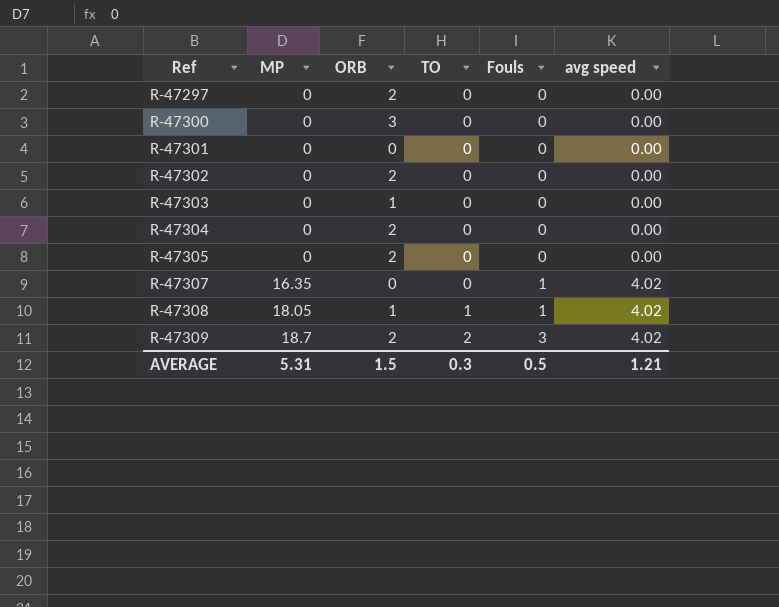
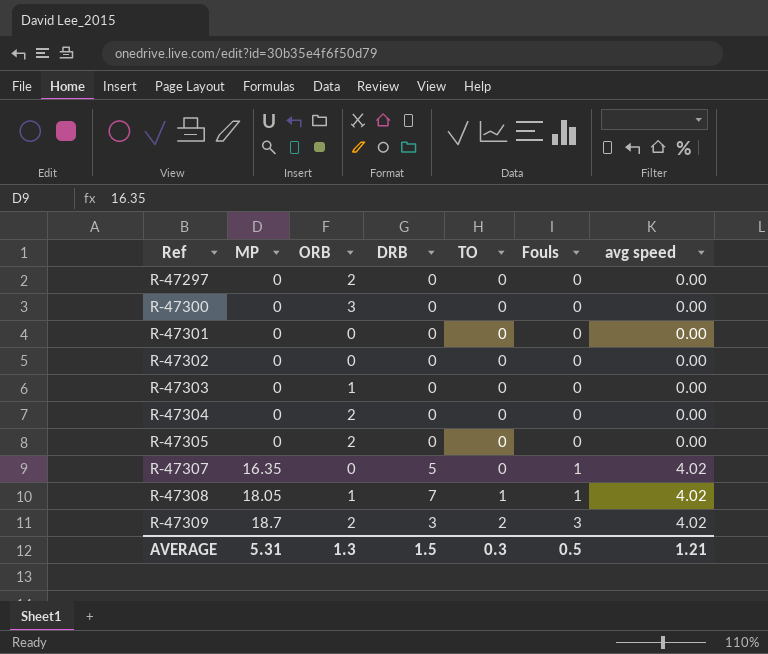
column DRB | position: none -> 4
R-47302 | ORB: 2 -> 0
AVERAGE | ORB: 1.5 -> 1.3

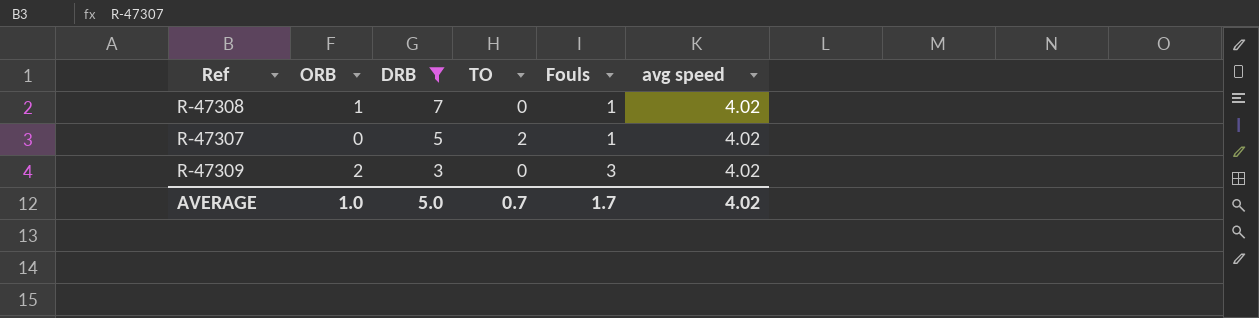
filter: none -> DRB != 0
row order: Ref ascending -> DRB descending
column MP | position: 2 -> none
R-47308 | TO: 1 -> 0
R-47307 | TO: 0 -> 2
R-47309 | TO: 2 -> 0
AVERAGE | ORB: 1.3 -> 1.0
AVERAGE | DRB: 1.5 -> 5.0
AVERAGE | TO: 0.3 -> 0.7
AVERAGE | Fouls: 0.5 -> 1.7
AVERAGE | avg speed: 1.21 -> 4.02

